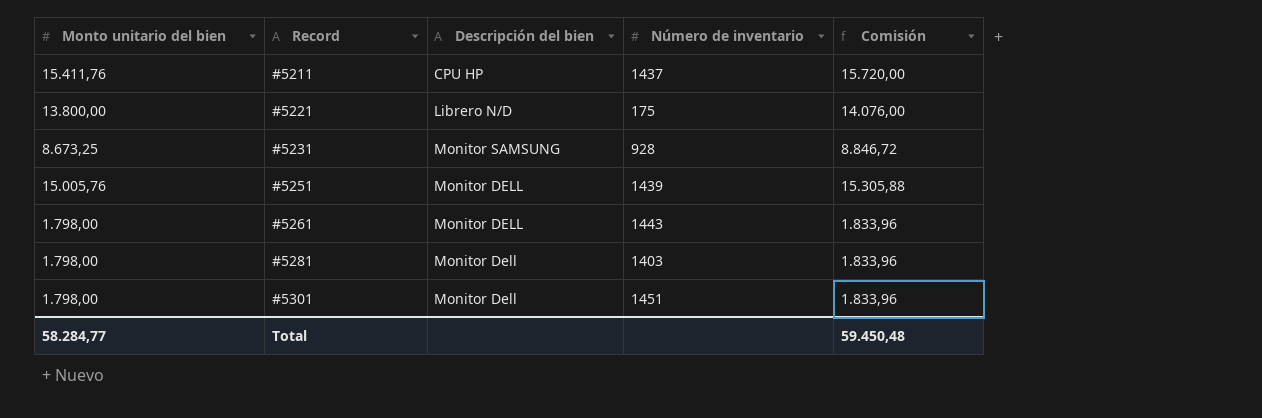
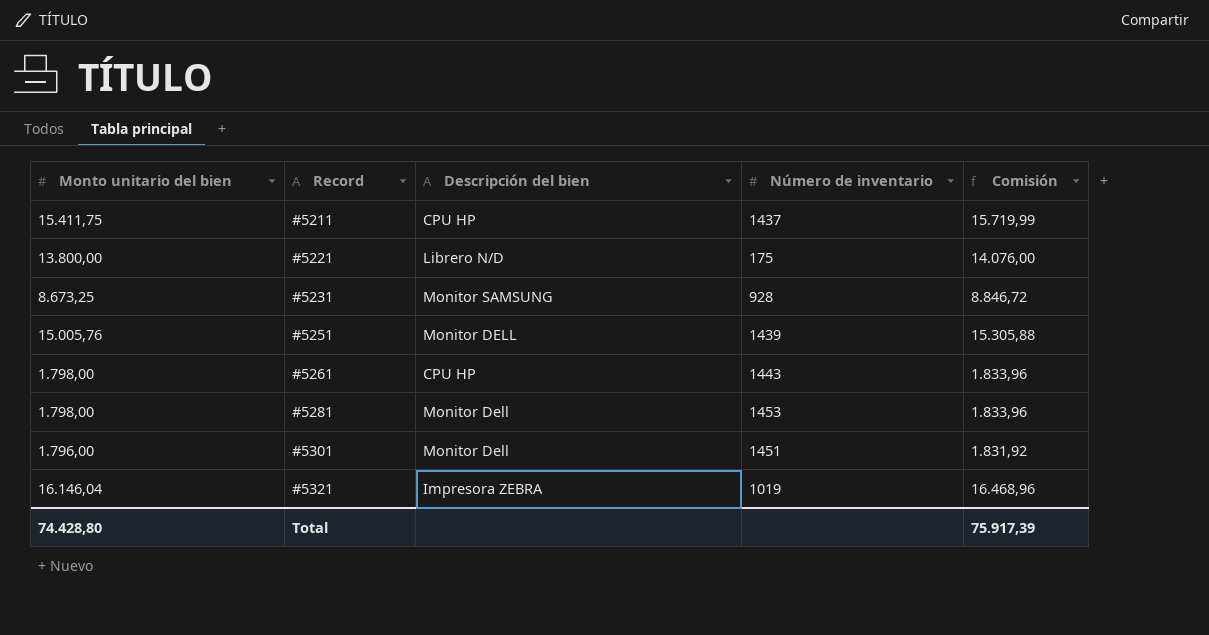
#5211 | Monto unitario del bien: 15.411,76 -> 15.411,75
#5211 | Comisión: 15.720,00 -> 15.719,99
#5261 | Descripción del bien: Monitor DELL -> CPU HP
#5281 | Número de inventario: 1403 -> 1453
#5301 | Monto unitario del bien: 1.798,00 -> 1.796,00
#5301 | Comisión: 1.833,96 -> 1.831,92
row #5321: none -> 16.146,04 | Impresora ZEBRA | 1019 | 16.468,96
Total | Monto unitario del bien: 58.284,77 -> 74.428,80
Total | Comisión: 59.450,48 -> 75.917,39

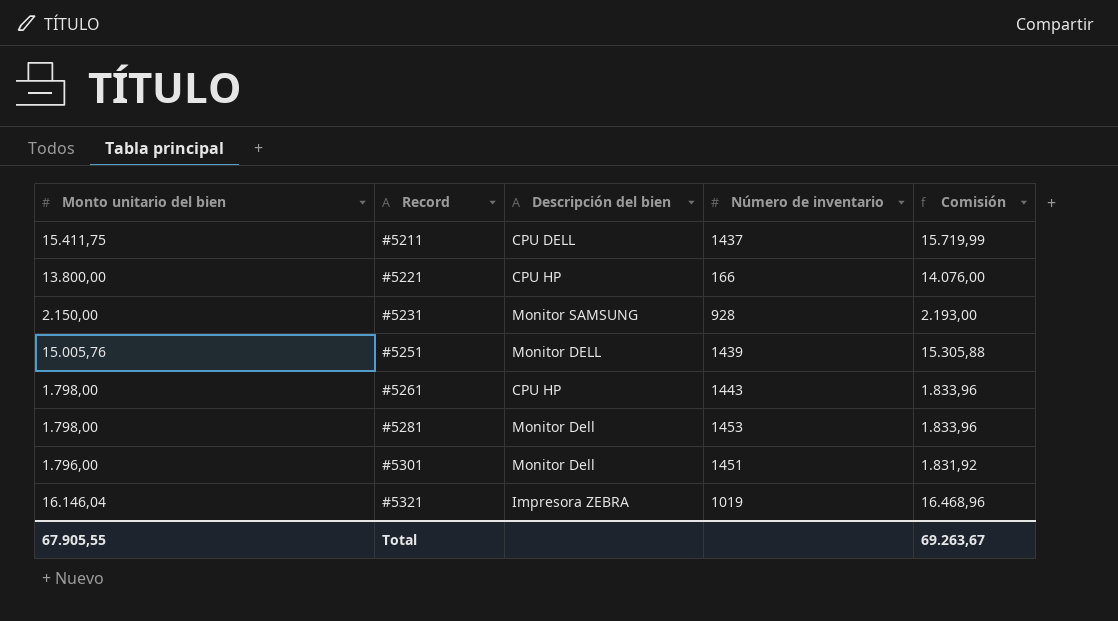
#5211 | Descripción del bien: CPU HP -> CPU DELL
#5221 | Descripción del bien: Librero N/D -> CPU HP
#5221 | Número de inventario: 175 -> 166
#5231 | Monto unitario del bien: 8.673,25 -> 2.150,00
#5231 | Comisión: 8.846,72 -> 2.193,00
Total | Monto unitario del bien: 74.428,80 -> 67.905,55
Total | Comisión: 75.917,39 -> 69.263,67

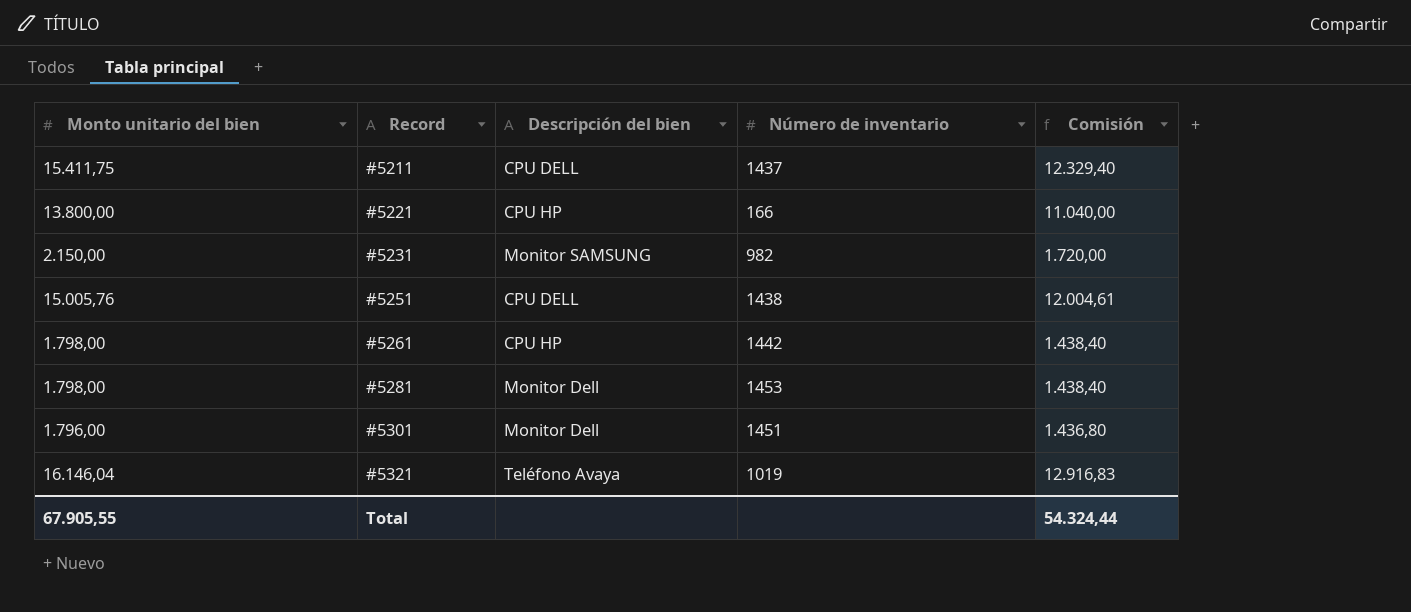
column Comisión | formula: [Monto unitario del bien] * 1,02 -> [Monto unitario del bien] * 0,8
#5231 | Número de inventario: 928 -> 982
#5251 | Descripción del bien: Monitor DELL -> CPU DELL
#5251 | Número de inventario: 1439 -> 1438
#5261 | Número de inventario: 1443 -> 1442
#5321 | Descripción del bien: Impresora ZEBRA -> Teléfono Avaya
Total | Comisión: 69.263,67 -> 54.324,44

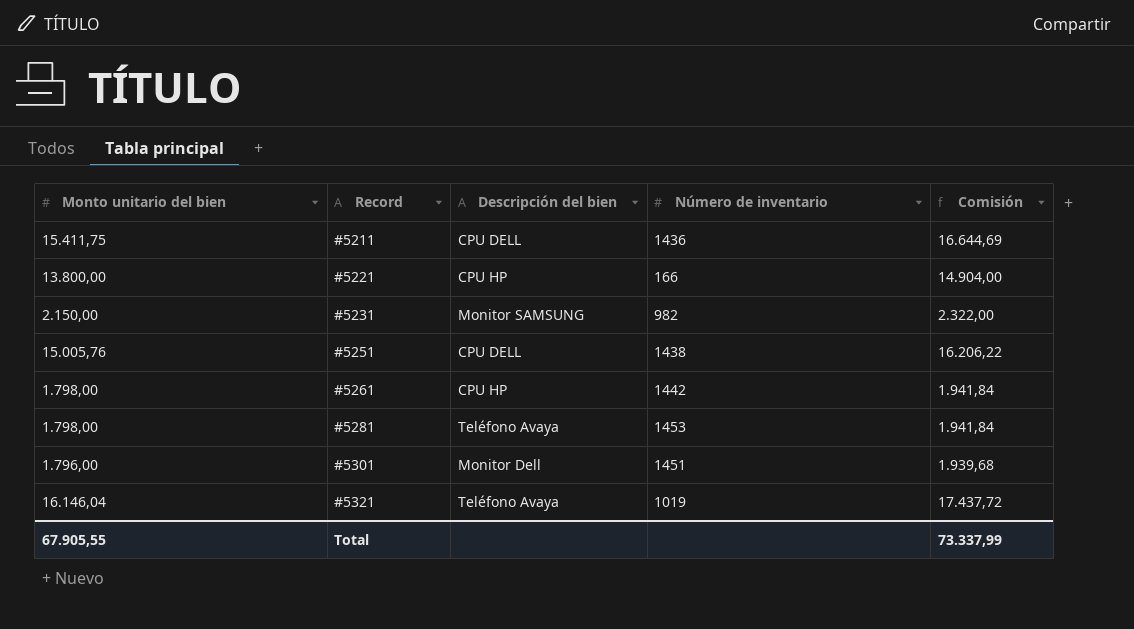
column Comisión | formula: [Monto unitario del bien] * 0,8 -> [Monto unitario del bien] * 1,08
#5211 | Número de inventario: 1437 -> 1436
#5281 | Descripción del bien: Monitor Dell -> Teléfono Avaya
Total | Comisión: 54.324,44 -> 73.337,99

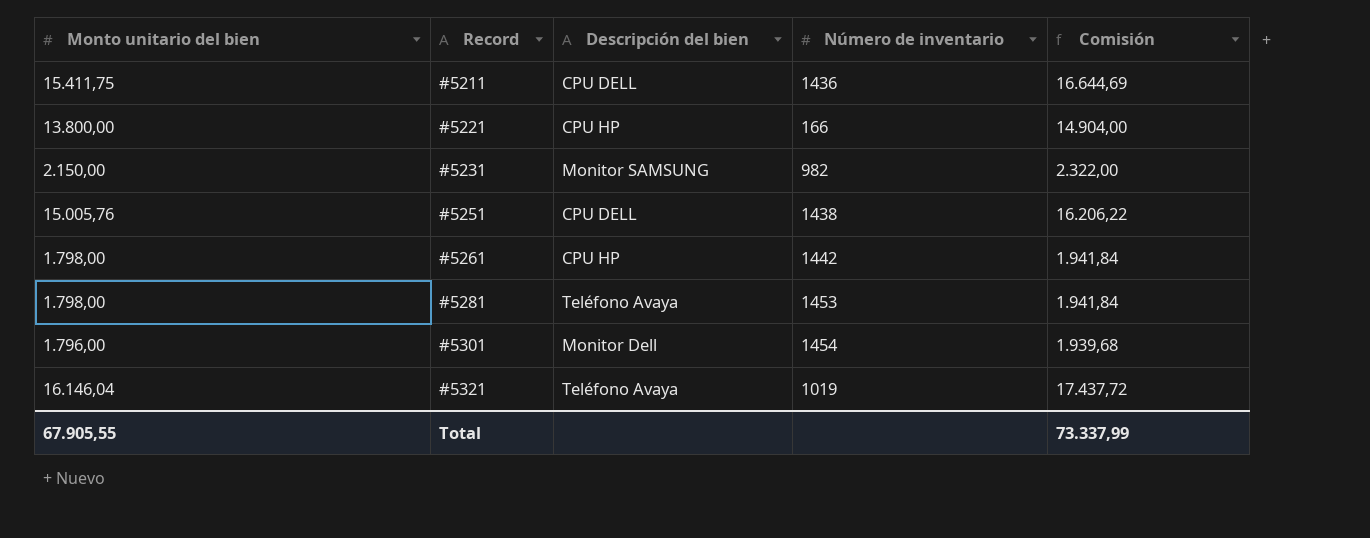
#5301 | Número de inventario: 1451 -> 1454

